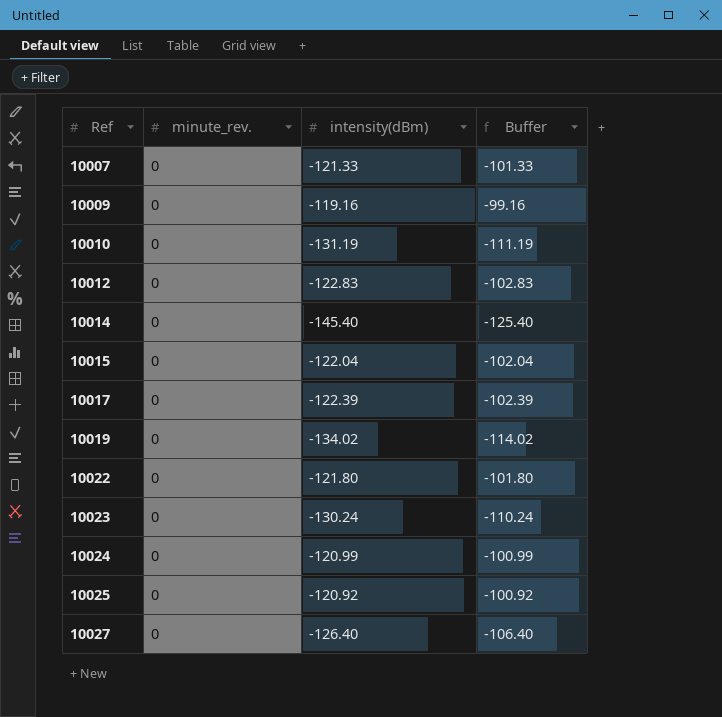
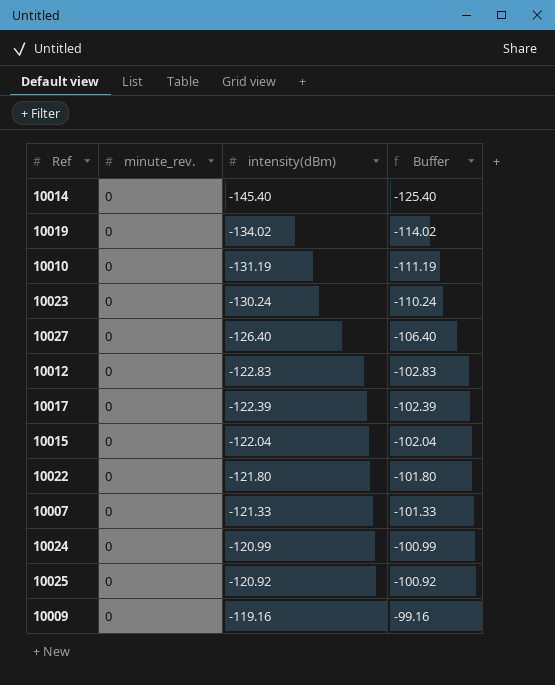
row order: Ref ascending -> intensity(dBm) ascending

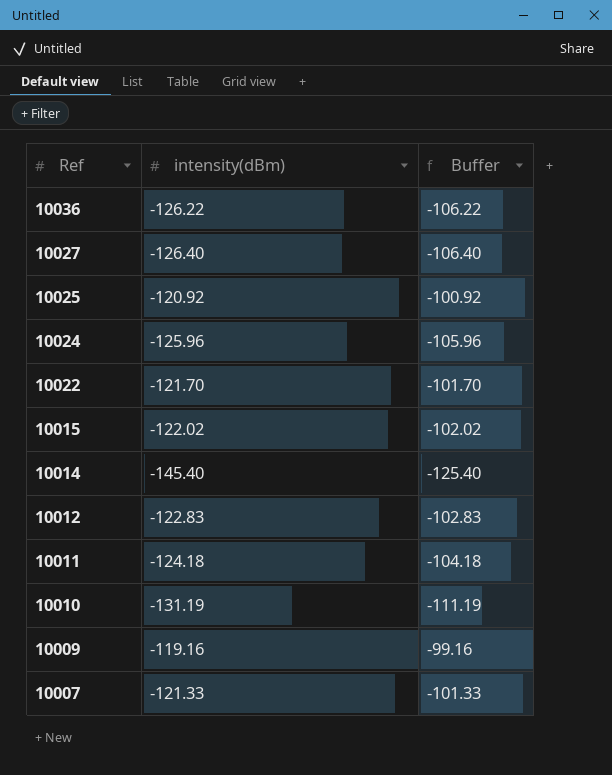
row order: intensity(dBm) ascending -> Ref descending
column minute_rev. | position: 2 -> none
row 10019: 0 | -134.02 | -114.02 -> none
row 10023: 0 | -130.24 | -110.24 -> none
row 10017: 0 | -122.39 | -102.39 -> none
row 10036: none -> -126.22 | -106.22
10024 | intensity(dBm): -120.99 -> -125.96
10024 | Buffer: -100.99 -> -105.96
10022 | intensity(dBm): -121.80 -> -121.70
10022 | Buffer: -101.80 -> -101.70
10015 | intensity(dBm): -122.04 -> -122.02
10015 | Buffer: -102.04 -> -102.02
row 10011: none -> -124.18 | -104.18

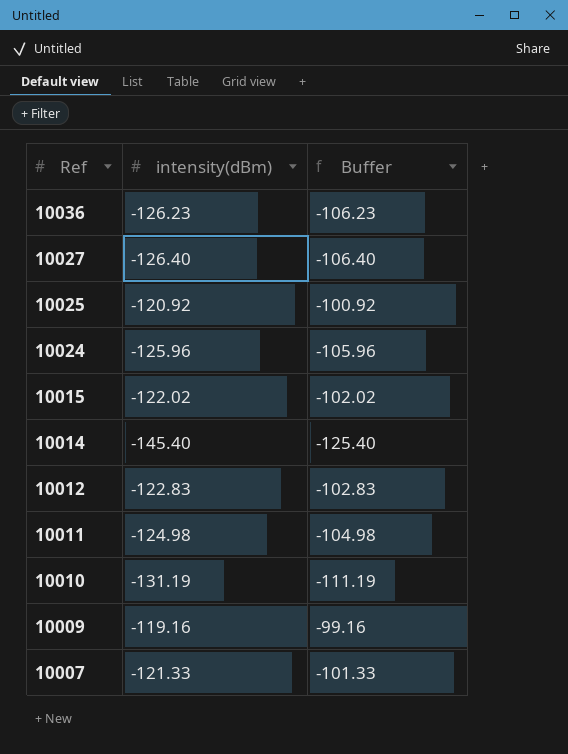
row 10022: -121.70 | -101.70 -> none
10036 | intensity(dBm): -126.22 -> -126.23
10036 | Buffer: -106.22 -> -106.23
10011 | intensity(dBm): -124.18 -> -124.98
10011 | Buffer: -104.18 -> -104.98

